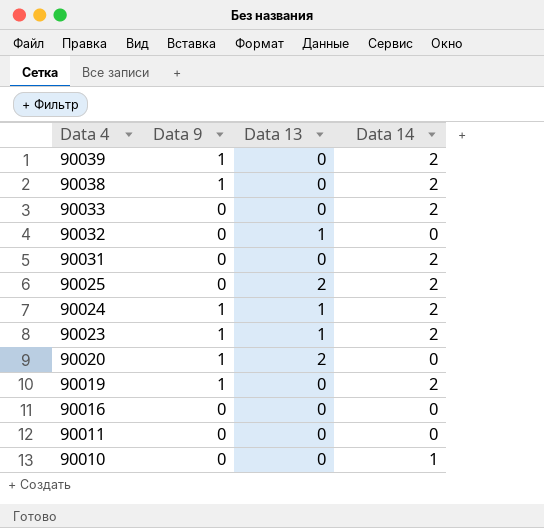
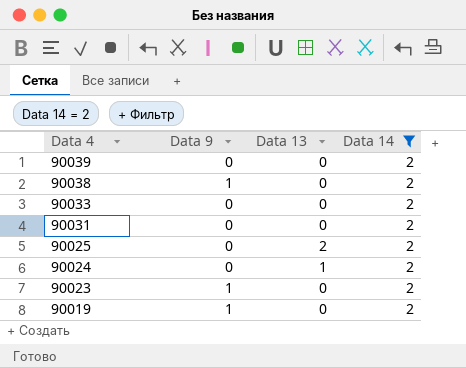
filter: none -> Data 14 = 2
90039 | Data 9: 1 -> 0
90024 | Data 9: 1 -> 0
90023 | Data 13: 1 -> 0

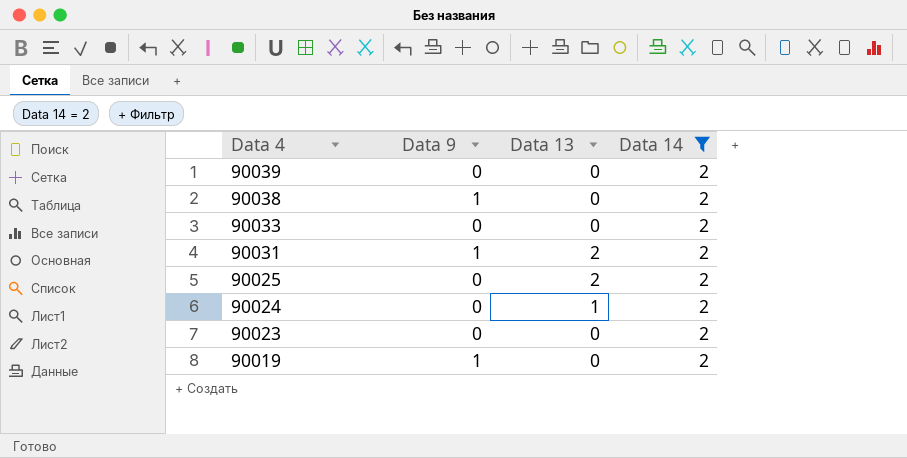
90031 | Data 9: 0 -> 1
90031 | Data 13: 0 -> 2
90023 | Data 9: 1 -> 0

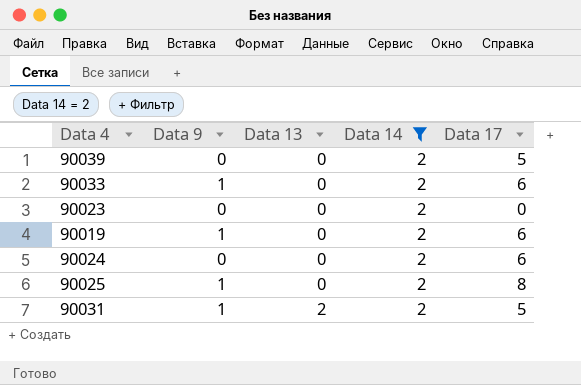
row order: Data 4 descending -> Data 13 ascending
column Data 17 | position: none -> 5
row 90038: 1 | 0 | 2 -> none
90033 | Data 9: 0 -> 1
90024 | Data 13: 1 -> 0
90025 | Data 9: 0 -> 1
90025 | Data 13: 2 -> 0

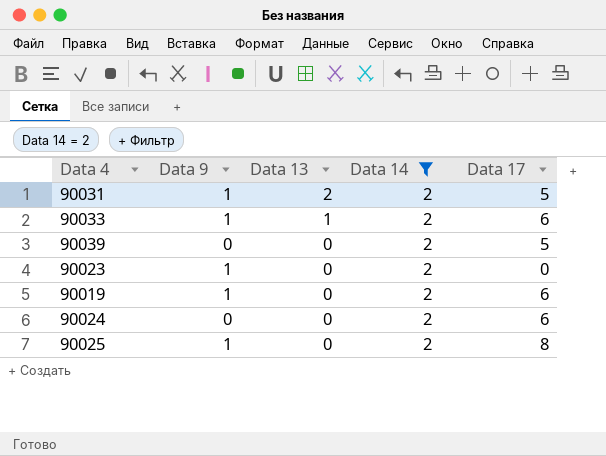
row order: Data 13 ascending -> Data 13 descending
90033 | Data 13: 0 -> 1
90023 | Data 9: 0 -> 1

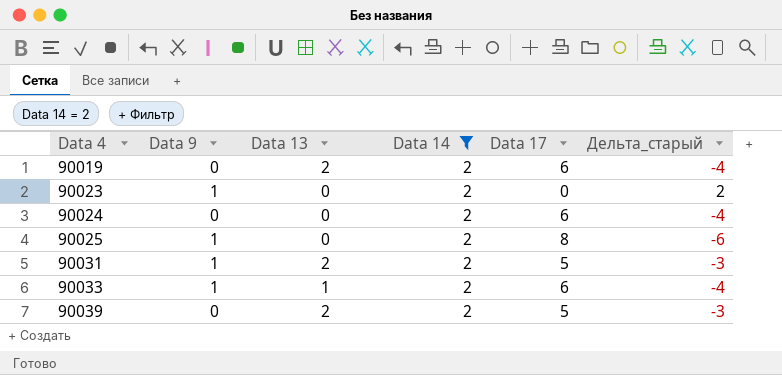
row order: Data 13 descending -> Data 4 ascending
column Дельта_старый | formula: none -> [Data 14] - [Data 17]
90019 | Data 9: 1 -> 0
90019 | Data 13: 0 -> 2
90039 | Data 13: 0 -> 2

